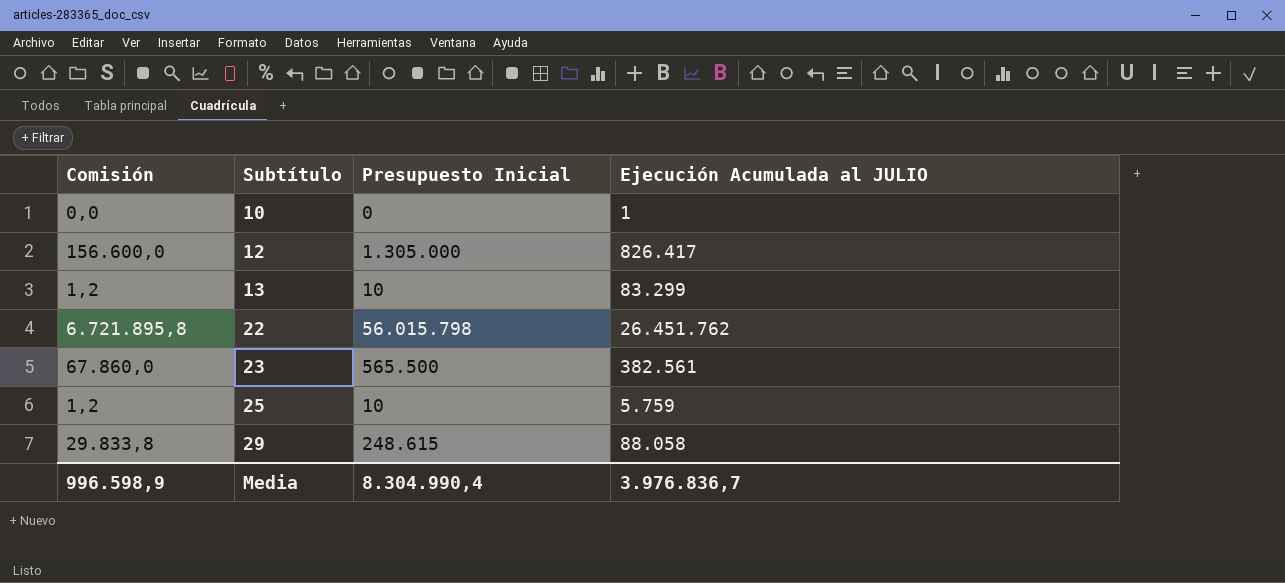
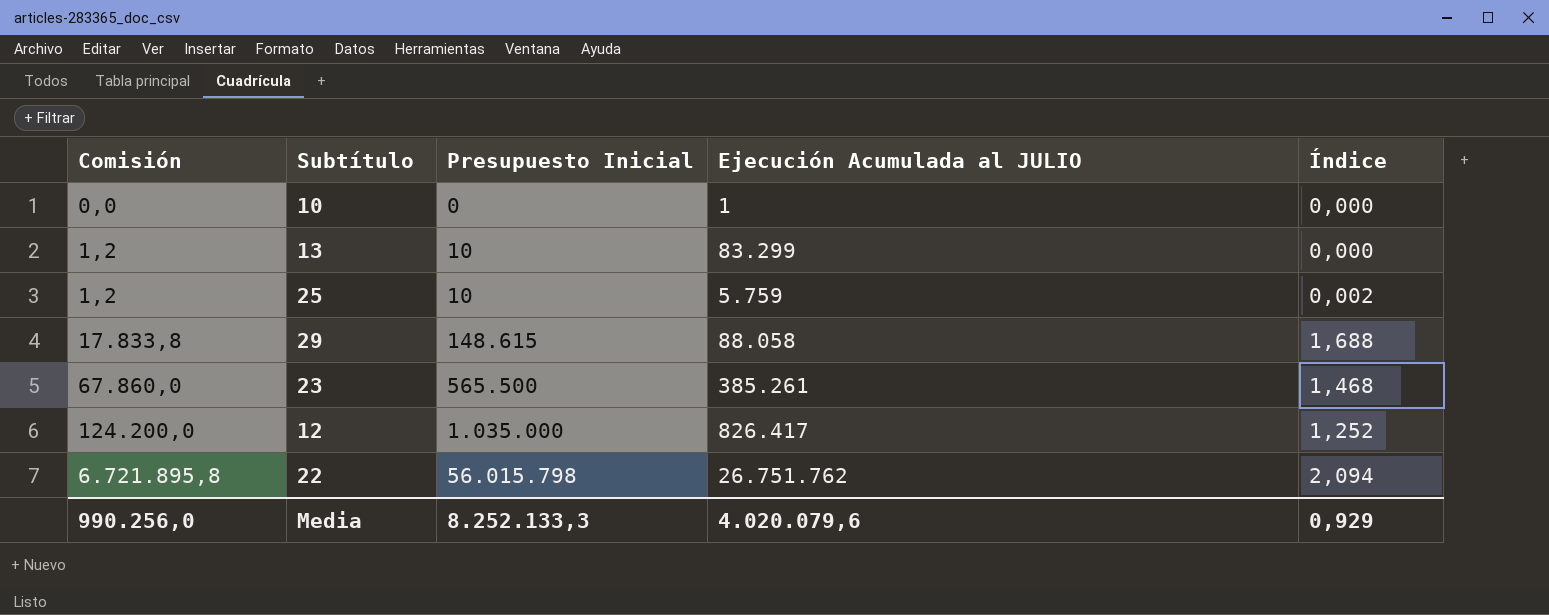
row order: Subtítulo ascending -> Comisión ascending
column Índice | formula: none -> [Presupuesto Inicial] / [Ejecución Acumulada al JULIO]
29 | Comisión: 29.833,8 -> 17.833,8
29 | Presupuesto Inicial: 248.615 -> 148.615
23 | Ejecución Acumulada al JULIO: 382.561 -> 385.261
12 | Comisión: 156.600,0 -> 124.200,0
12 | Presupuesto Inicial: 1.305.000 -> 1.035.000
22 | Ejecución Acumulada al JULIO: 26.451.762 -> 26.751.762
Media | Comisión: 996.598,9 -> 990.256,0
Media | Presupuesto Inicial: 8.304.990,4 -> 8.252.133,3
Media | Ejecución Acumulada al JULIO: 3.976.836,7 -> 4.020.079,6

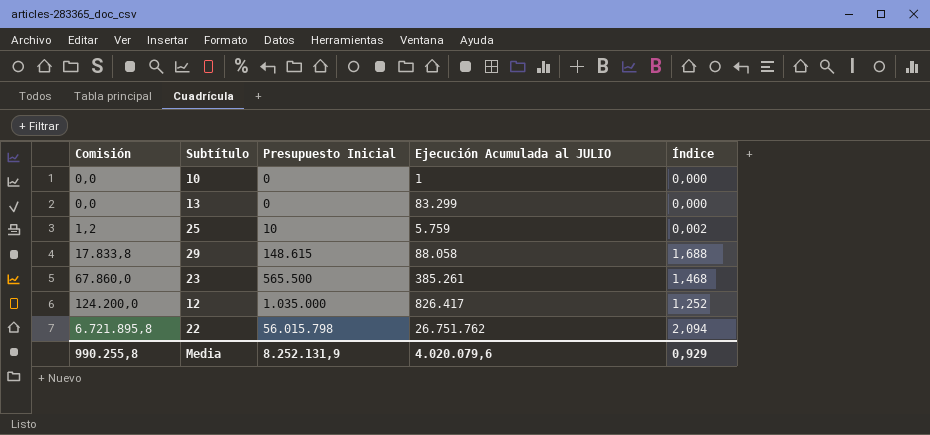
13 | Comisión: 1,2 -> 0,0
13 | Presupuesto Inicial: 10 -> 0
Media | Comisión: 990.256,0 -> 990.255,8
Media | Presupuesto Inicial: 8.252.133,3 -> 8.252.131,9

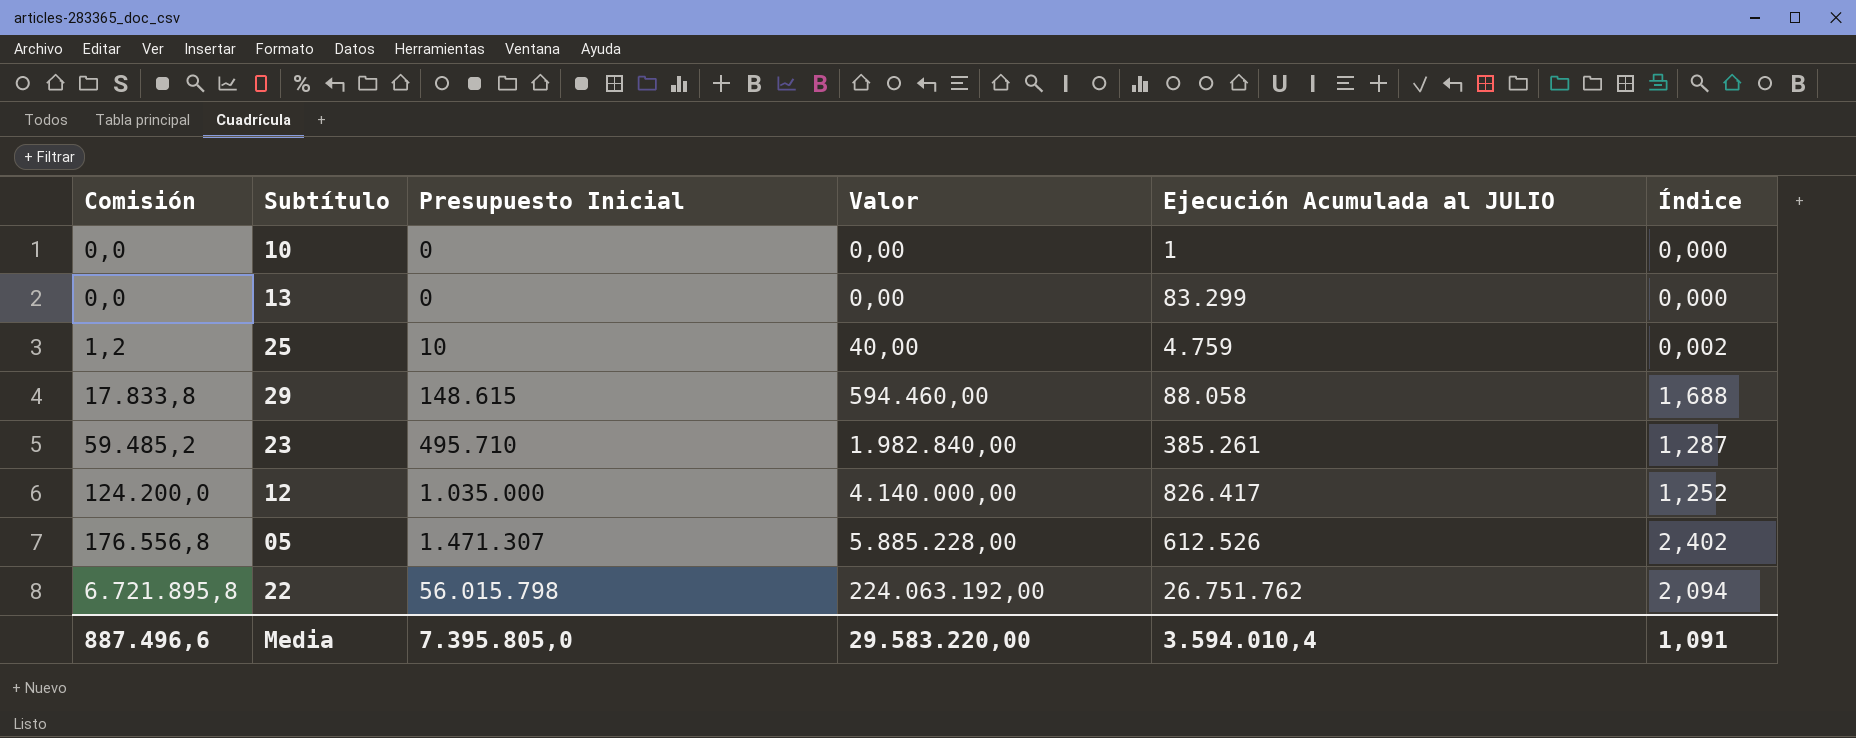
column Valor | formula: none -> [Presupuesto Inicial] * 4
25 | Ejecución Acumulada al JULIO: 5.759 -> 4.759
23 | Comisión: 67.860,0 -> 59.485,2
23 | Presupuesto Inicial: 565.500 -> 495.710
23 | Índice: 1,468 -> 1,287
row 05: none -> 176.556,8 | 1.471.307 | 5.885.228,00 | 612.526 | 2,402
Media | Comisión: 990.255,8 -> 887.496,6
Media | Presupuesto Inicial: 8.252.131,9 -> 7.395.805,0
Media | Ejecución Acumulada al JULIO: 4.020.079,6 -> 3.594.010,4
Media | Índice: 0,929 -> 1,091

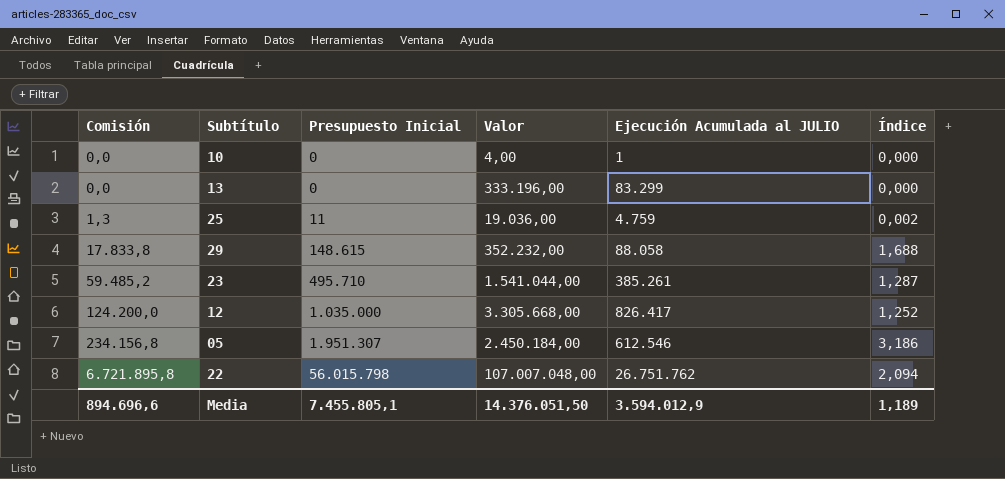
column Valor | formula: [Presupuesto Inicial] * 4 -> [Ejecución Acumulada al JULIO] * 4
25 | Comisión: 1,2 -> 1,3
25 | Presupuesto Inicial: 10 -> 11
05 | Comisión: 176.556,8 -> 234.156,8
05 | Presupuesto Inicial: 1.471.307 -> 1.951.307
05 | Ejecución Acumulada al JULIO: 612.526 -> 612.546
05 | Índice: 2,402 -> 3,186
Media | Comisión: 887.496,6 -> 894.696,6
Media | Presupuesto Inicial: 7.395.805,0 -> 7.455.805,1
Media | Valor: 29.583.220,00 -> 14.376.051,50
Media | Ejecución Acumulada al JULIO: 3.594.010,4 -> 3.594.012,9
Media | Índice: 1,091 -> 1,189

